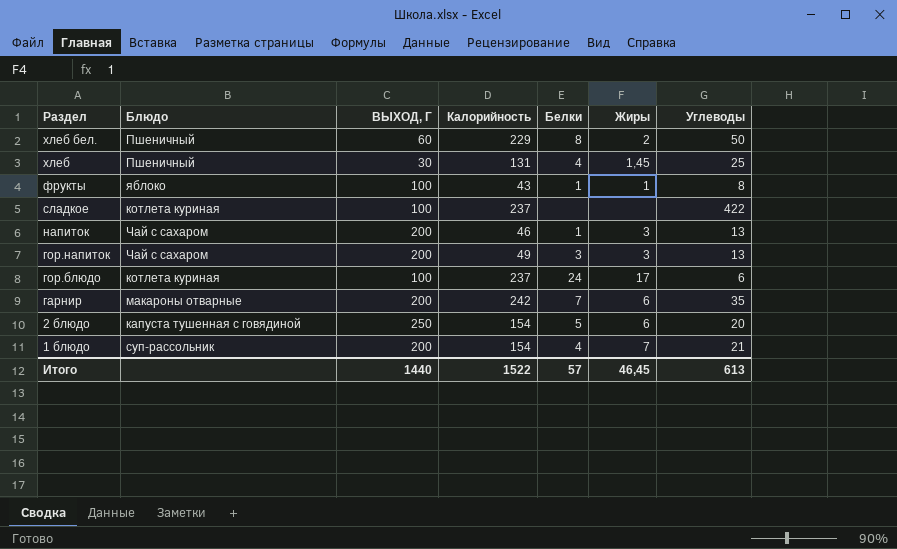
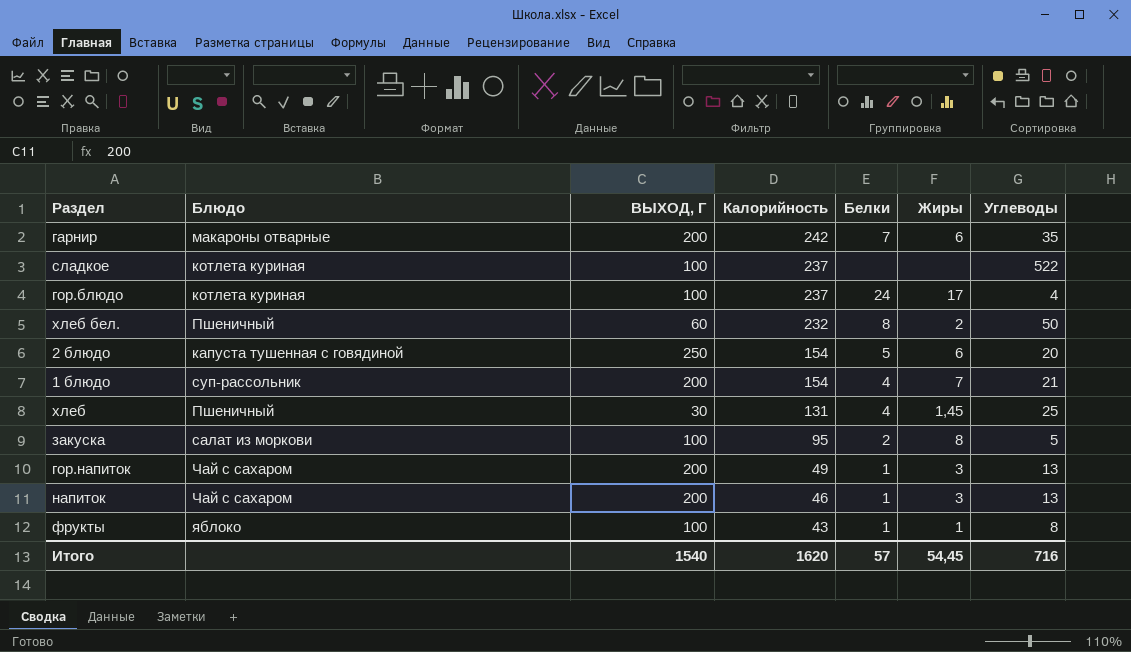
row order: Раздел descending -> Калорийность descending
сладкое | Углеводы: 422 -> 522
гор.блюдо | Углеводы: 6 -> 4
хлеб бел. | Калорийность: 229 -> 232
row закуска: none -> салат из моркови | 100 | 95 | 2 | 8 | 5
гор.напиток | Белки: 3 -> 1
Итого | ВЫХОД, Г: 1440 -> 1540
Итого | Калорийность: 1522 -> 1620
Итого | Жиры: 46,45 -> 54,45
Итого | Углеводы: 613 -> 716

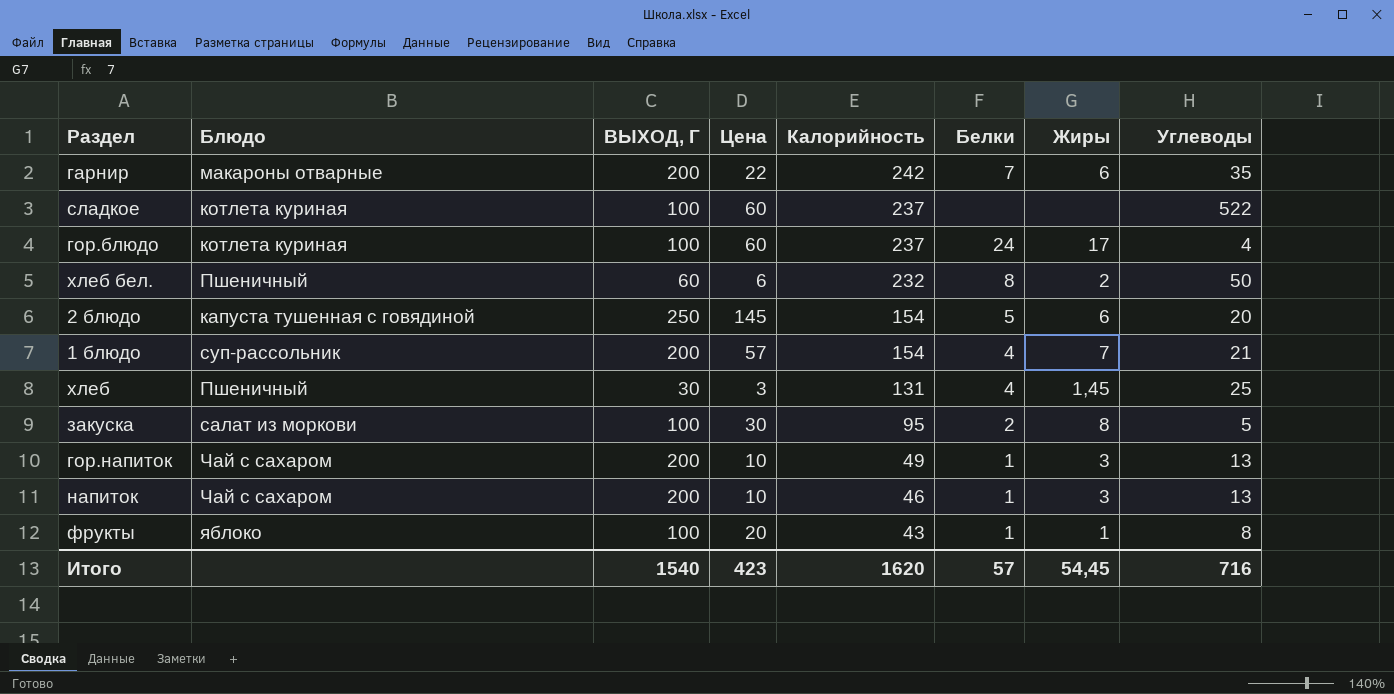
column Цена | position: none -> 4

